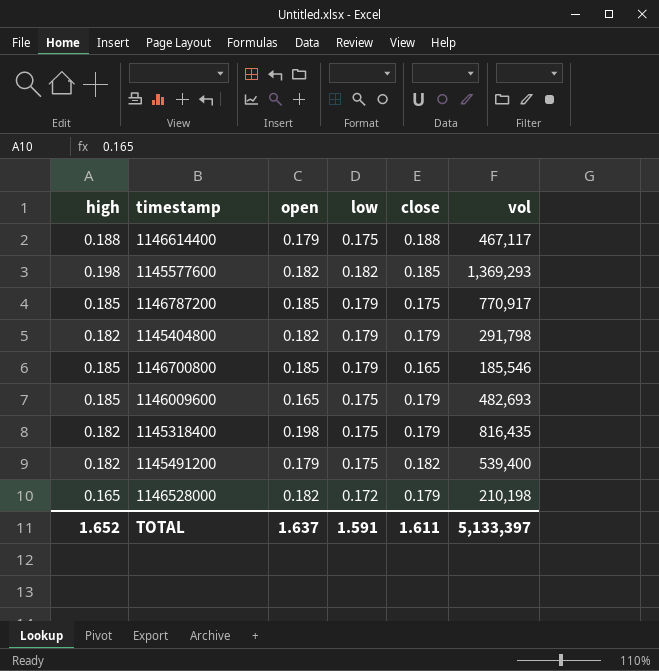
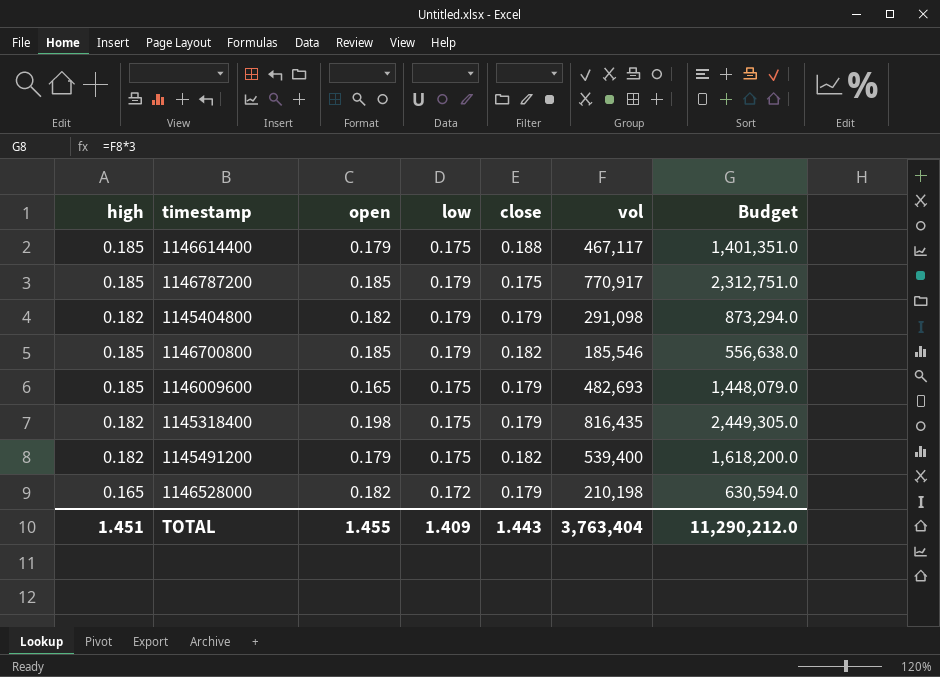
column Budget | formula: none -> [vol] * 3
row 1145577600: 0.198 | 0.182 | 0.182 | 0.185 | 1,369,293 -> none
1146614400 | high: 0.188 -> 0.185
1145404800 | vol: 291,798 -> 291,098
1146700800 | close: 0.165 -> 0.182
TOTAL | high: 1.652 -> 1.451
TOTAL | open: 1.637 -> 1.455
TOTAL | low: 1.591 -> 1.409
TOTAL | close: 1.611 -> 1.443
TOTAL | vol: 5,133,397 -> 3,763,404

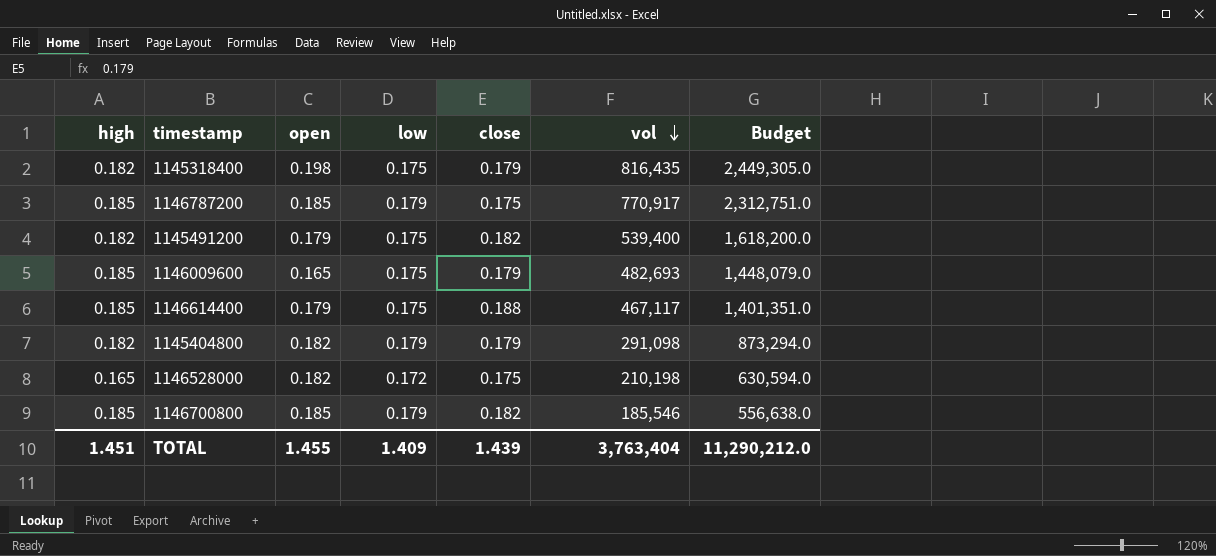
row order: none -> vol descending
1146528000 | close: 0.179 -> 0.175
TOTAL | close: 1.443 -> 1.439

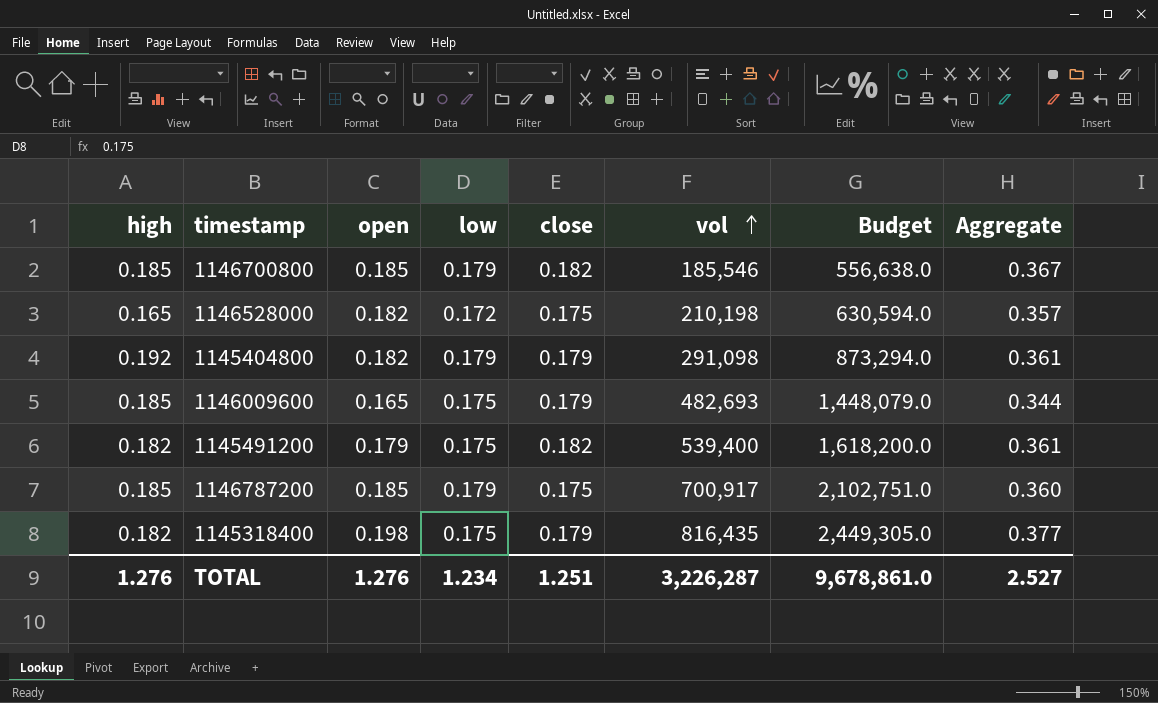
row order: vol descending -> vol ascending
column Aggregate | formula: none -> [open] + [close]
row 1146614400: 0.185 | 0.179 | 0.175 | 0.188 | 467,117 | 1,401,351.0 -> none
1145404800 | high: 0.182 -> 0.192
1146787200 | vol: 770,917 -> 700,917
1146787200 | Budget: 2,312,751.0 -> 2,102,751.0
TOTAL | high: 1.451 -> 1.276
TOTAL | open: 1.455 -> 1.276
TOTAL | low: 1.409 -> 1.234
TOTAL | close: 1.439 -> 1.251
TOTAL | vol: 3,763,404 -> 3,226,287
TOTAL | Budget: 11,290,212.0 -> 9,678,861.0

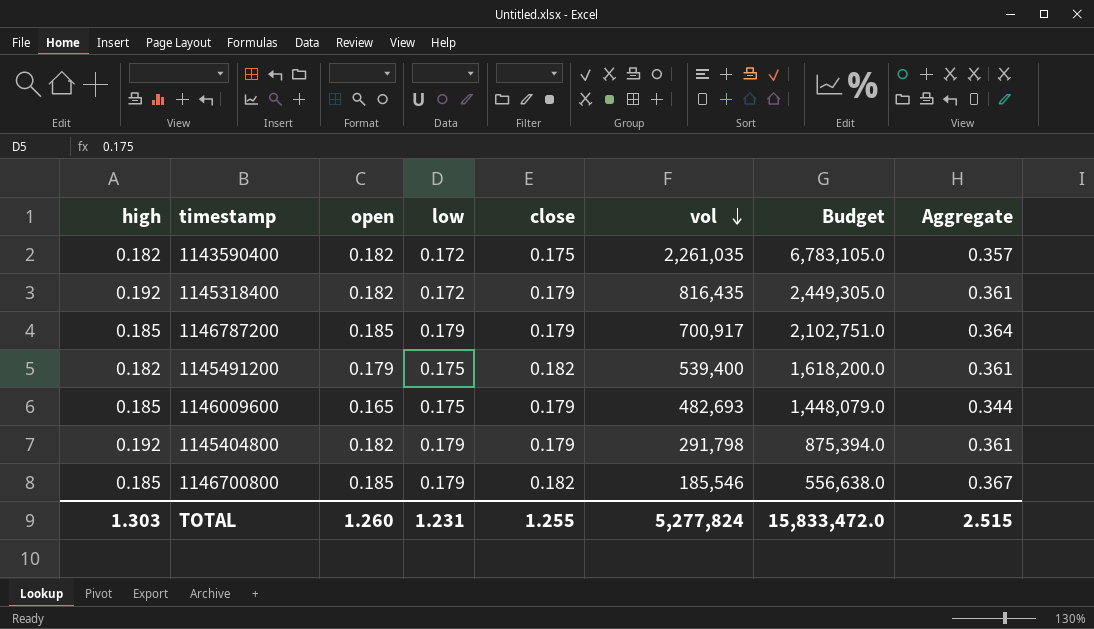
row order: vol ascending -> vol descending
row 1146528000: 0.165 | 0.182 | 0.172 | 0.175 | 210,198 | 630,594.0 | 0.357 -> none
row 1143590400: none -> 0.182 | 0.182 | 0.172 | 0.175 | 2,261,035 | 6,783,105.0 | 0.357
1145318400 | high: 0.182 -> 0.192
1145318400 | open: 0.198 -> 0.182
1145318400 | low: 0.175 -> 0.172
1145318400 | Aggregate: 0.377 -> 0.361
1146787200 | close: 0.175 -> 0.179
1146787200 | Aggregate: 0.360 -> 0.364
1145404800 | vol: 291,098 -> 291,798
1145404800 | Budget: 873,294.0 -> 875,394.0
TOTAL | high: 1.276 -> 1.303
TOTAL | open: 1.276 -> 1.260
TOTAL | low: 1.234 -> 1.231
TOTAL | close: 1.251 -> 1.255
TOTAL | vol: 3,226,287 -> 5,277,824
TOTAL | Budget: 9,678,861.0 -> 15,833,472.0
TOTAL | Aggregate: 2.527 -> 2.515

